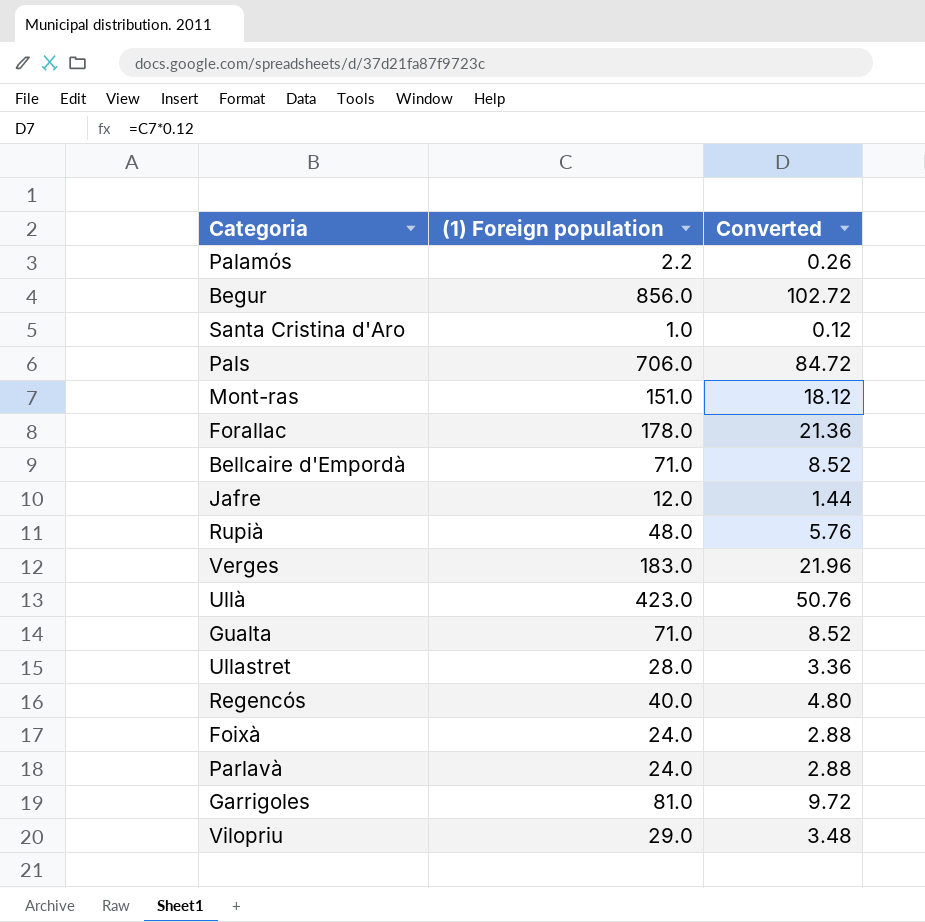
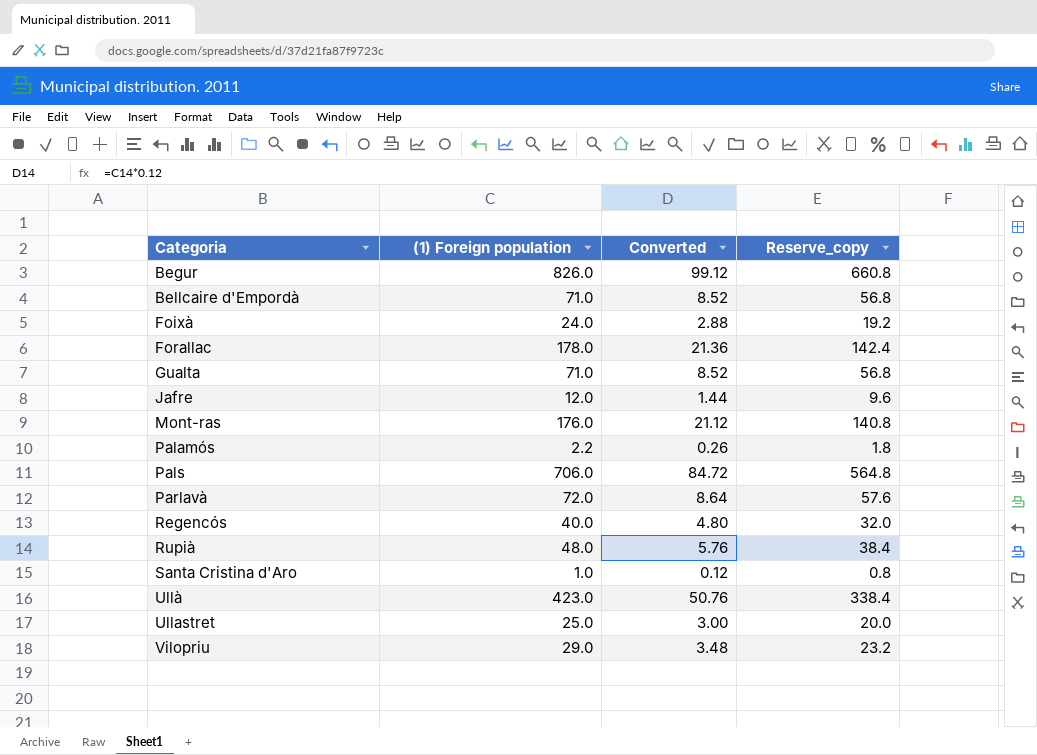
row order: none -> Categoria ascending
column Reserve_copy | formula: none -> [(1) Foreign population] * 0.8
row Verges: 183.0 | 21.96 -> none
row Garrigoles: 81.0 | 9.72 -> none
Begur | (1) Foreign population: 856.0 -> 826.0
Begur | Converted: 102.72 -> 99.12
Mont-ras | (1) Foreign population: 151.0 -> 176.0
Mont-ras | Converted: 18.12 -> 21.12
Parlavà | (1) Foreign population: 24.0 -> 72.0
Parlavà | Converted: 2.88 -> 8.64
Ullastret | (1) Foreign population: 28.0 -> 25.0
Ullastret | Converted: 3.36 -> 3.00

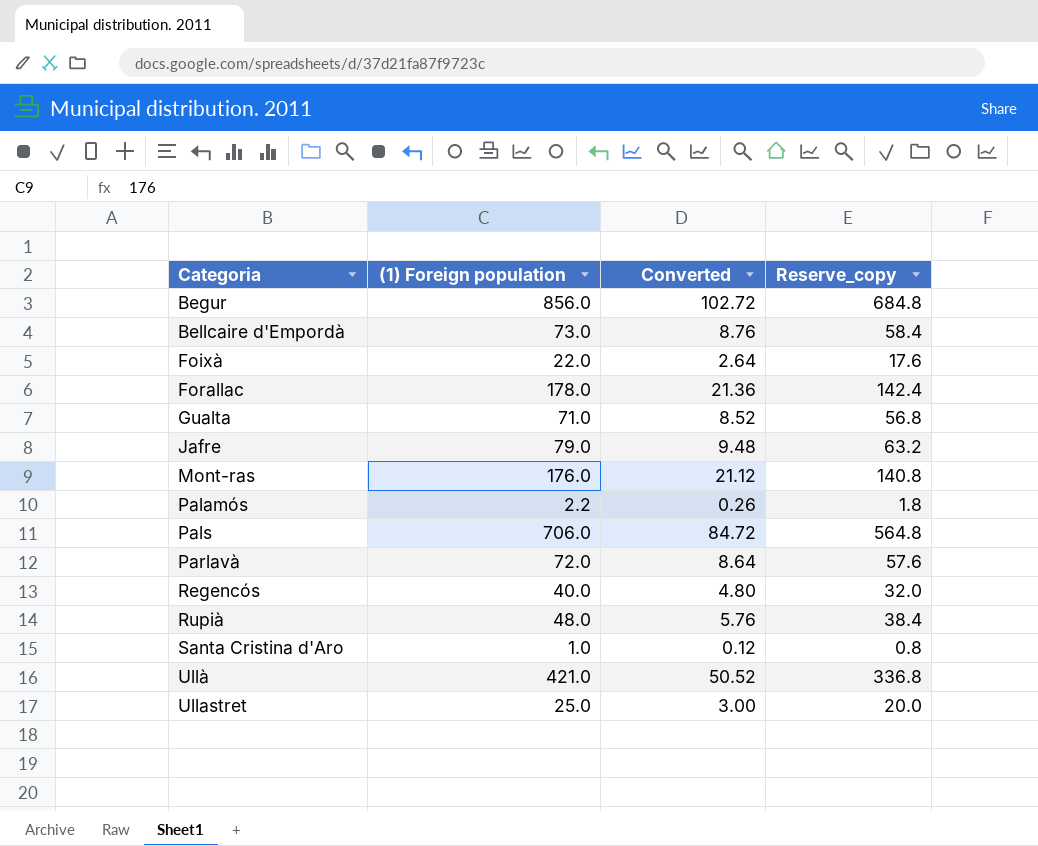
row Vilopriu: 29.0 | 3.48 | 23.2 -> none
Begur | (1) Foreign population: 826.0 -> 856.0
Begur | Converted: 99.12 -> 102.72
Begur | Reserve_copy: 660.8 -> 684.8
Bellcaire d'Empordà | (1) Foreign population: 71.0 -> 73.0
Bellcaire d'Empordà | Converted: 8.52 -> 8.76
Bellcaire d'Empordà | Reserve_copy: 56.8 -> 58.4
Foixà | (1) Foreign population: 24.0 -> 22.0
Foixà | Converted: 2.88 -> 2.64
Foixà | Reserve_copy: 19.2 -> 17.6
Jafre | (1) Foreign population: 12.0 -> 79.0
Jafre | Converted: 1.44 -> 9.48
Jafre | Reserve_copy: 9.6 -> 63.2
Ullà | (1) Foreign population: 423.0 -> 421.0
Ullà | Converted: 50.76 -> 50.52
Ullà | Reserve_copy: 338.4 -> 336.8

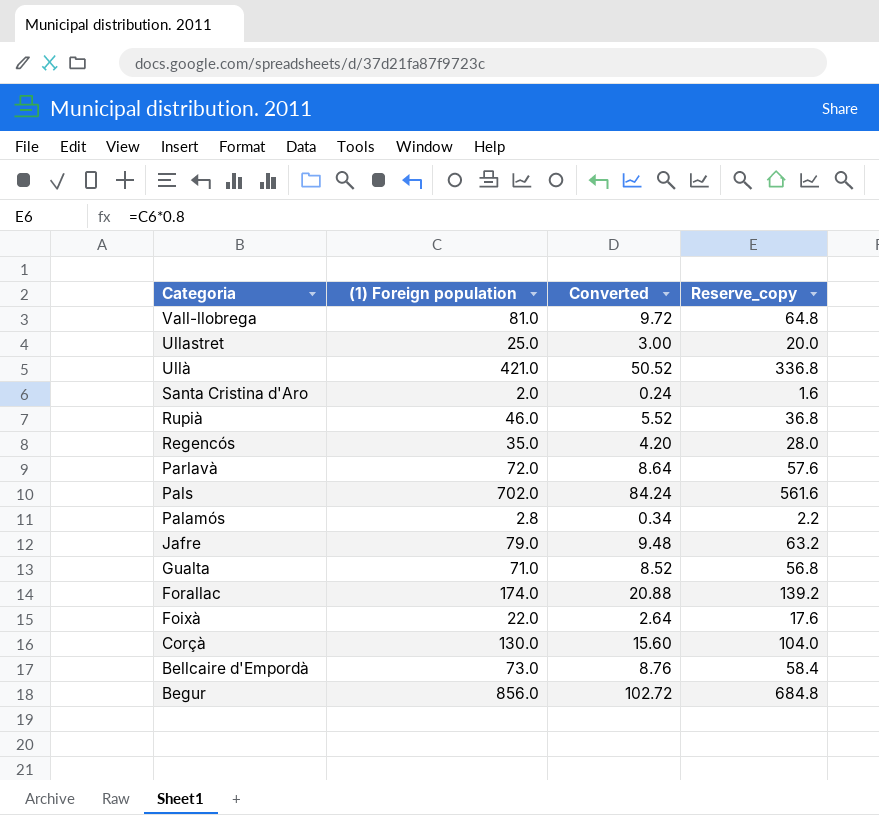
row order: Categoria ascending -> Categoria descending
row Mont-ras: 176.0 | 21.12 | 140.8 -> none
row Vall-llobrega: none -> 81.0 | 9.72 | 64.8
Santa Cristina d'Aro | (1) Foreign population: 1.0 -> 2.0
Santa Cristina d'Aro | Converted: 0.12 -> 0.24
Santa Cristina d'Aro | Reserve_copy: 0.8 -> 1.6
Rupià | (1) Foreign population: 48.0 -> 46.0
Rupià | Converted: 5.76 -> 5.52
Rupià | Reserve_copy: 38.4 -> 36.8
Regencós | (1) Foreign population: 40.0 -> 35.0
Regencós | Converted: 4.80 -> 4.20
Regencós | Reserve_copy: 32.0 -> 28.0
Pals | (1) Foreign population: 706.0 -> 702.0
Pals | Converted: 84.72 -> 84.24
Pals | Reserve_copy: 564.8 -> 561.6
Palamós | (1) Foreign population: 2.2 -> 2.8
Palamós | Converted: 0.26 -> 0.34
Palamós | Reserve_copy: 1.8 -> 2.2
Forallac | (1) Foreign population: 178.0 -> 174.0
Forallac | Converted: 21.36 -> 20.88
Forallac | Reserve_copy: 142.4 -> 139.2
row Corçà: none -> 130.0 | 15.60 | 104.0

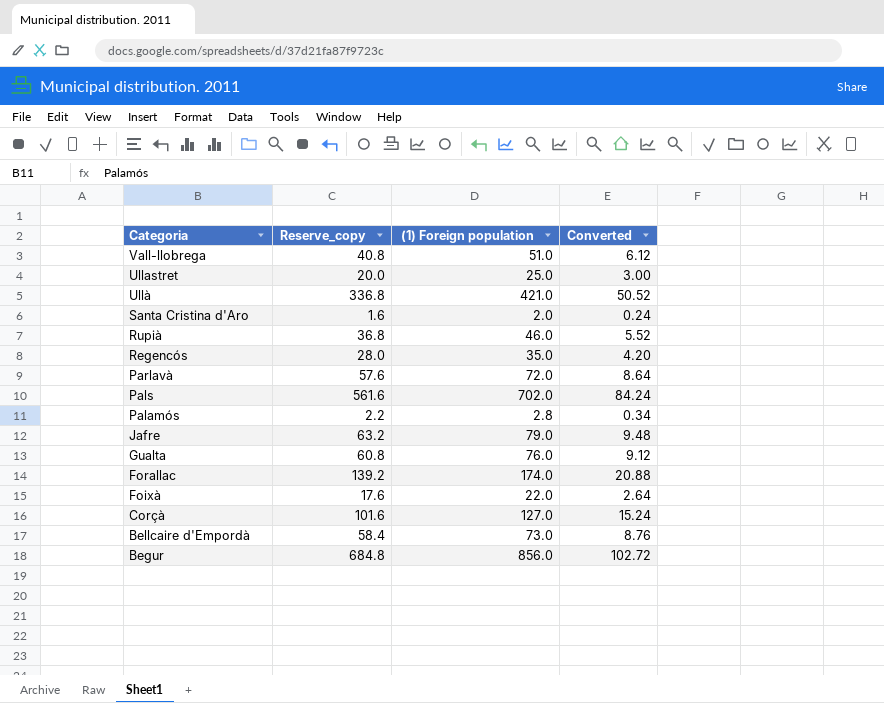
column Reserve_copy | position: 4 -> 2
Vall-llobrega | Reserve_copy: 64.8 -> 40.8
Vall-llobrega | (1) Foreign population: 81.0 -> 51.0
Vall-llobrega | Converted: 9.72 -> 6.12
Gualta | Reserve_copy: 56.8 -> 60.8
Gualta | (1) Foreign population: 71.0 -> 76.0
Gualta | Converted: 8.52 -> 9.12
Corçà | Reserve_copy: 104.0 -> 101.6
Corçà | (1) Foreign population: 130.0 -> 127.0
Corçà | Converted: 15.60 -> 15.24

